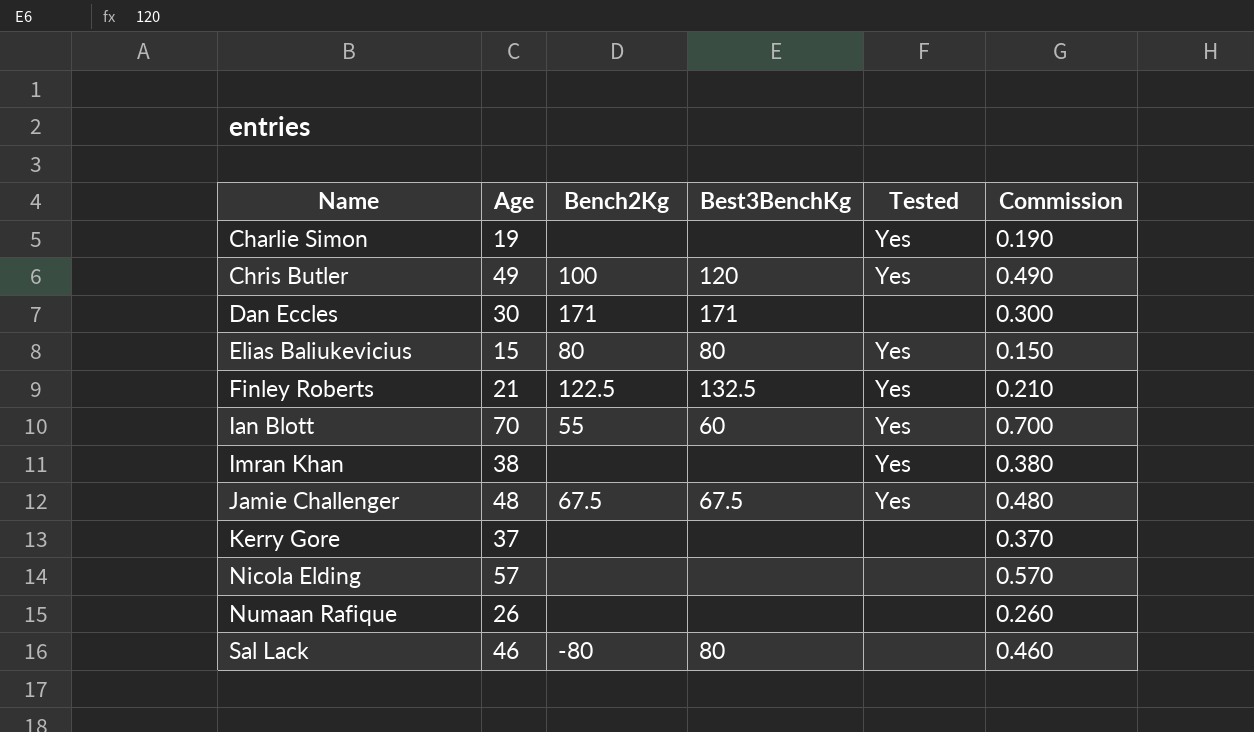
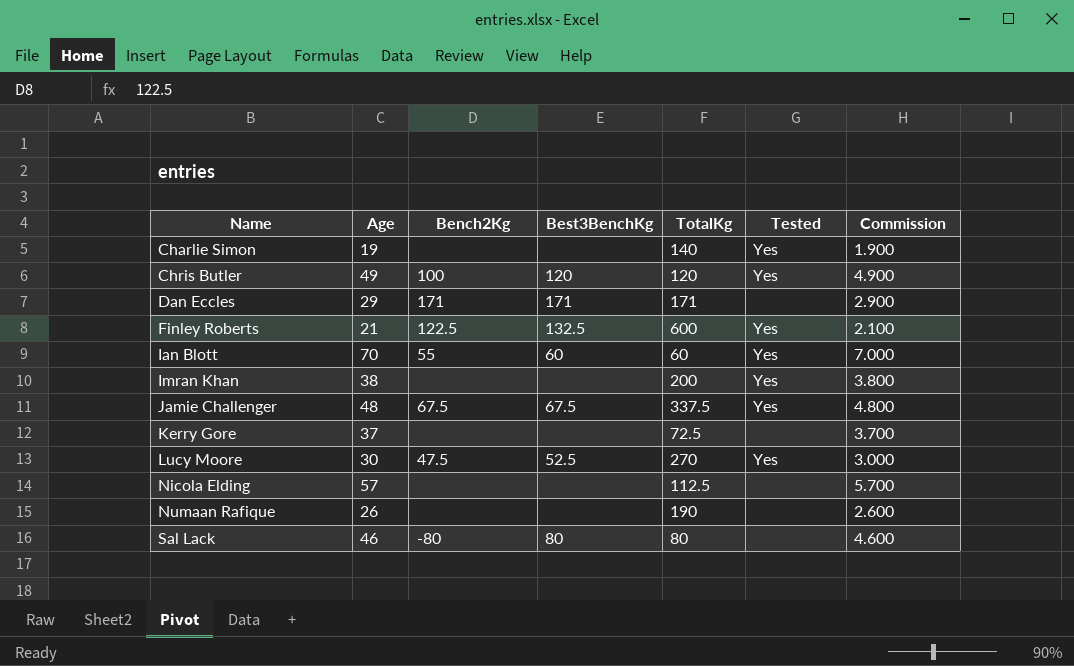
column TotalKg | position: none -> 5
column Commission | formula: [Age] * 0.01 -> [Age] * 0.1
row Elias Baliukevicius: 15 | 80 | 80 | Yes | 0.150 -> none
Dan Eccles | Age: 30 -> 29
row Lucy Moore: none -> 30 | 47.5 | 52.5 | 270 | Yes | 3.000

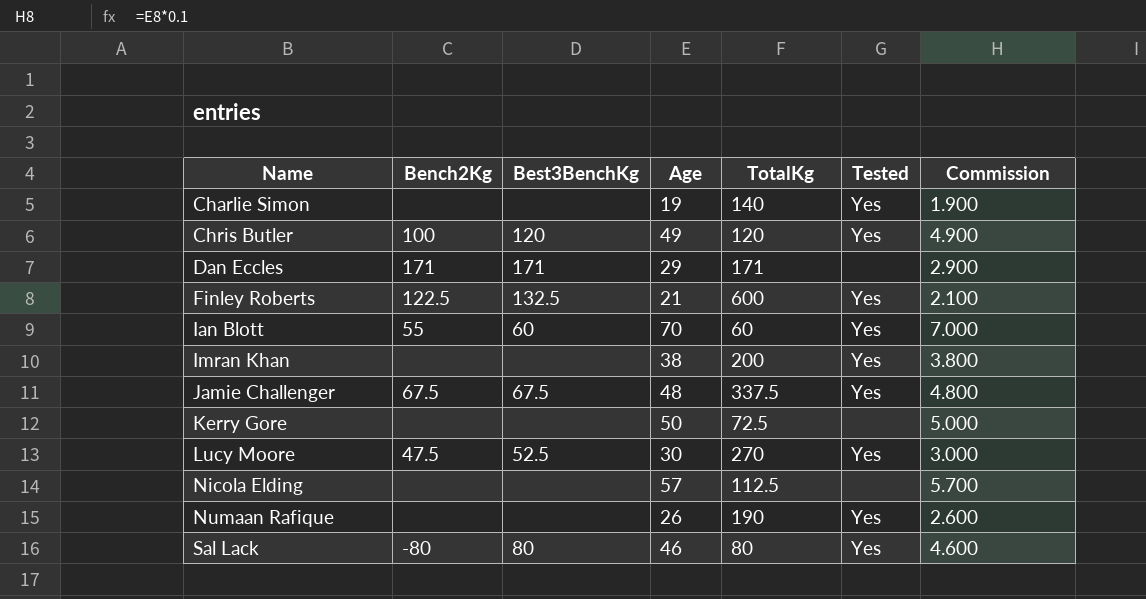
column Age | position: 2 -> 4
Kerry Gore | Age: 37 -> 50
Kerry Gore | Commission: 3.700 -> 5.000
Numaan Rafique | Tested: none -> Yes
Sal Lack | Tested: none -> Yes

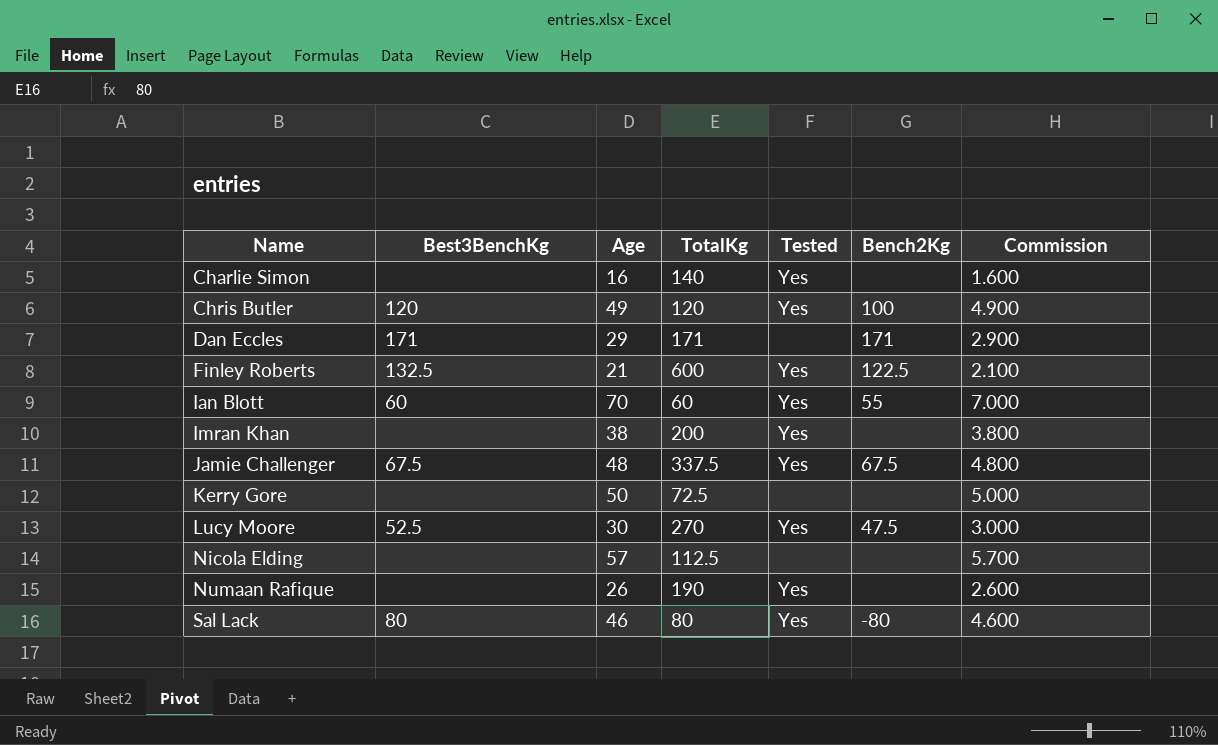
column Bench2Kg | position: 2 -> 6
Charlie Simon | Age: 19 -> 16
Charlie Simon | Commission: 1.900 -> 1.600

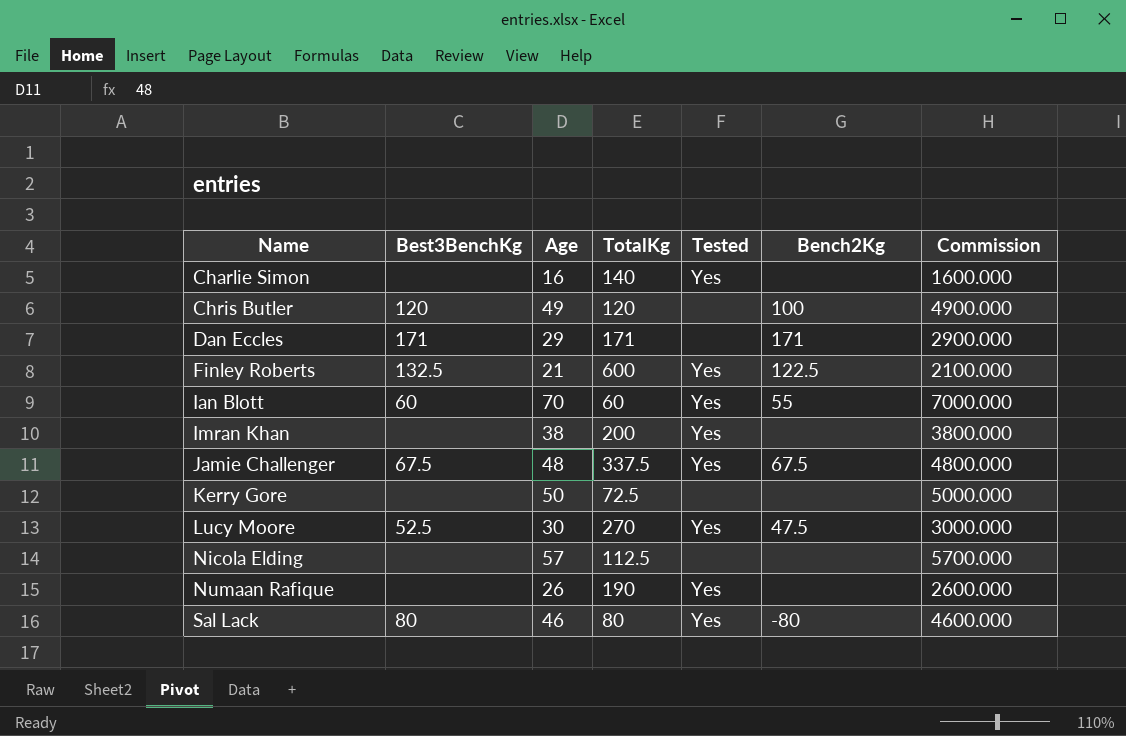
column Commission | formula: [Age] * 0.1 -> [Age] * 100
Chris Butler | Tested: Yes -> none

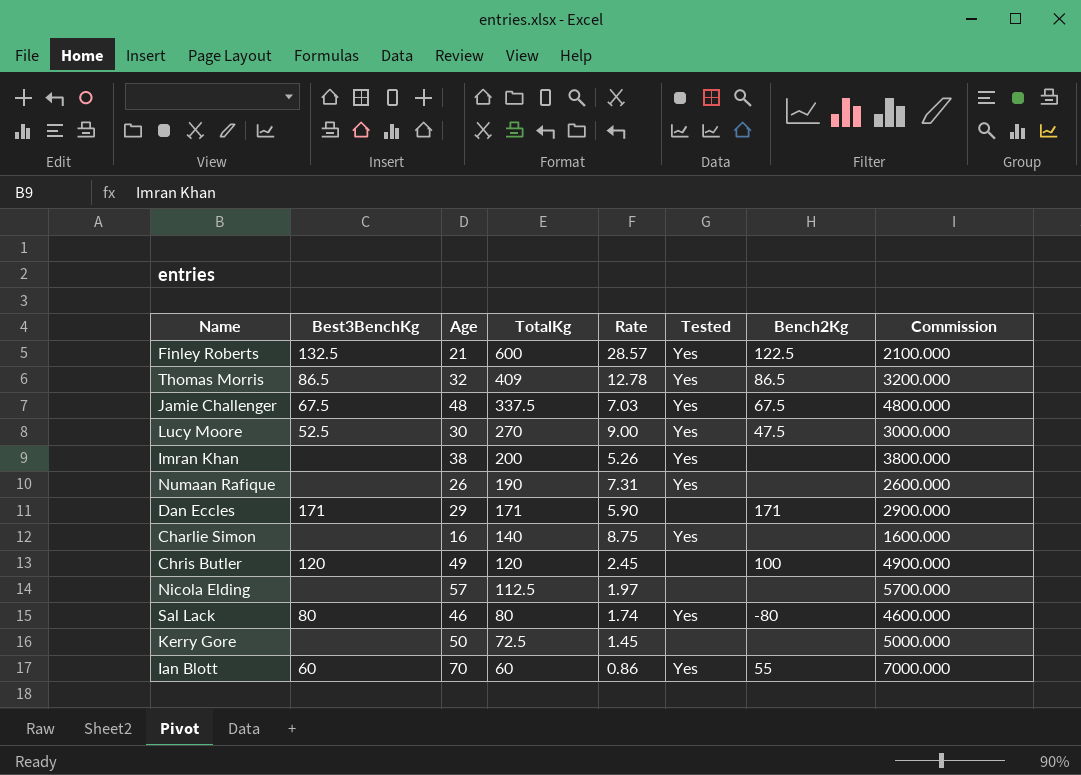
row order: Name ascending -> TotalKg descending
column Rate | formula: none -> [TotalKg] / [Age]
row Thomas Morris: none -> 86.5 | 32 | 409 | 12.78 | Yes | 86.5 | 3200.000

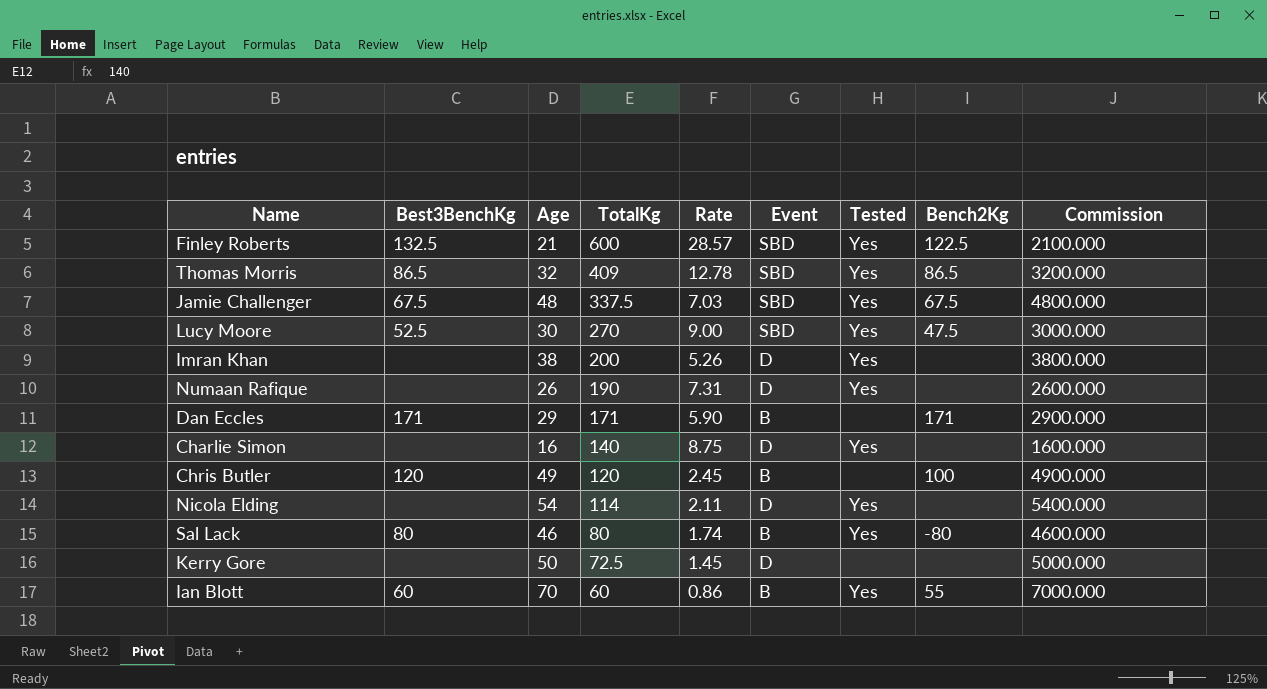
column Event | position: none -> 6
Nicola Elding | Age: 57 -> 54
Nicola Elding | TotalKg: 112.5 -> 114
Nicola Elding | Rate: 1.97 -> 2.11
Nicola Elding | Tested: none -> Yes
Nicola Elding | Commission: 5700.000 -> 5400.000

